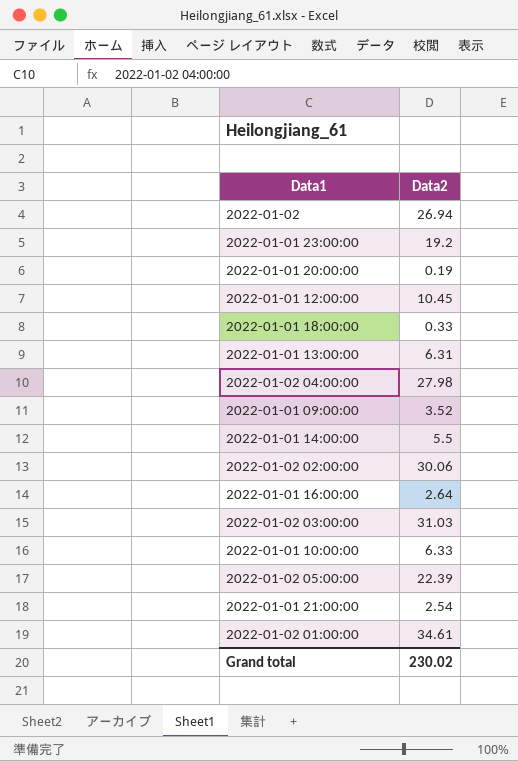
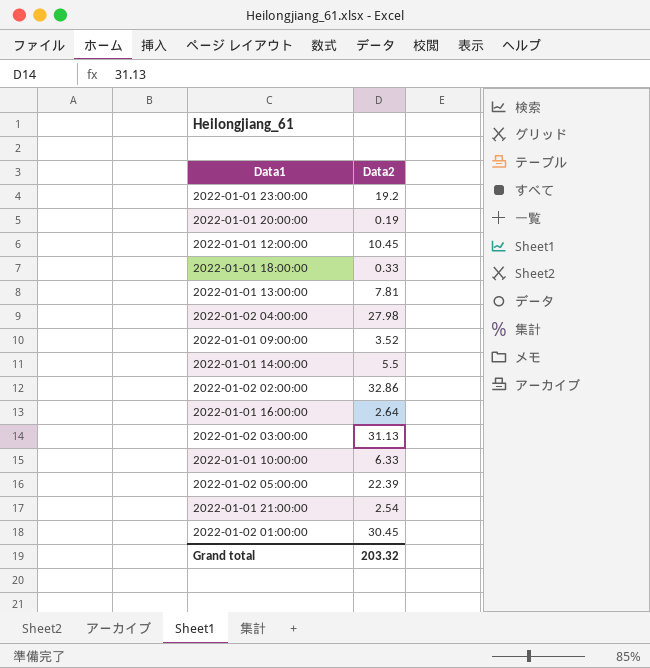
row 2022-01-02: 26.94 -> none
2022-01-01 13:00:00 | Data2: 6.31 -> 7.81
2022-01-02 02:00:00 | Data2: 30.06 -> 32.86
2022-01-02 03:00:00 | Data2: 31.03 -> 31.13
2022-01-02 01:00:00 | Data2: 34.61 -> 30.45
Grand total | Data2: 230.02 -> 203.32

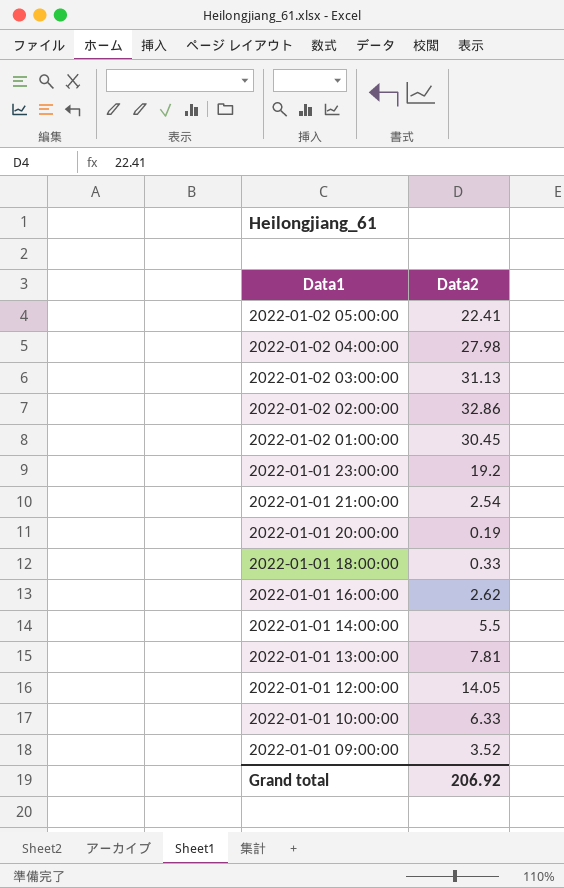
row order: none -> Data1 descending
2022-01-02 05:00:00 | Data2: 22.39 -> 22.41
2022-01-01 16:00:00 | Data2: 2.64 -> 2.62
2022-01-01 12:00:00 | Data2: 10.45 -> 14.05
Grand total | Data2: 203.32 -> 206.92

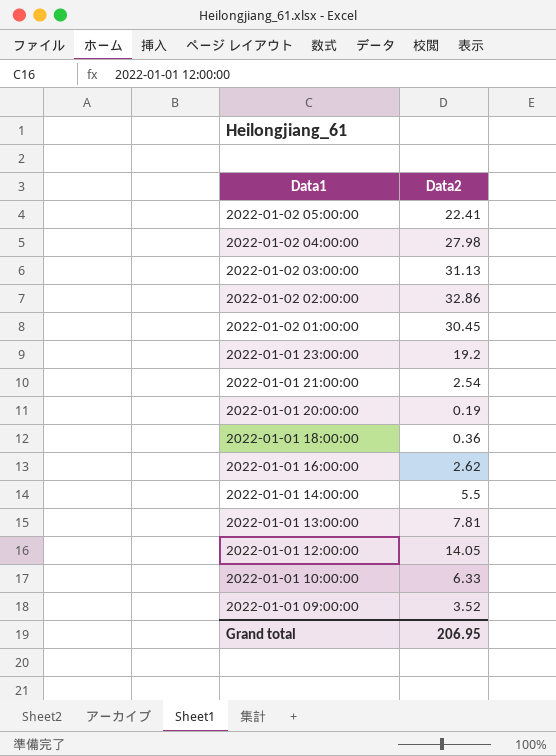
2022-01-01 18:00:00 | Data2: 0.33 -> 0.36
Grand total | Data2: 206.92 -> 206.95

